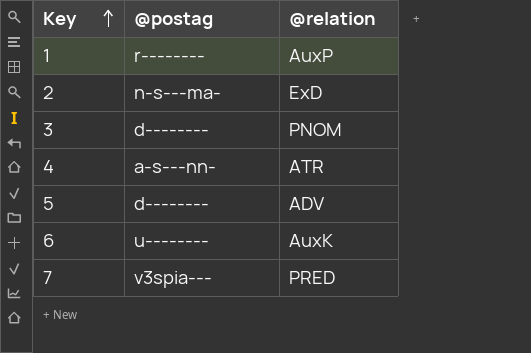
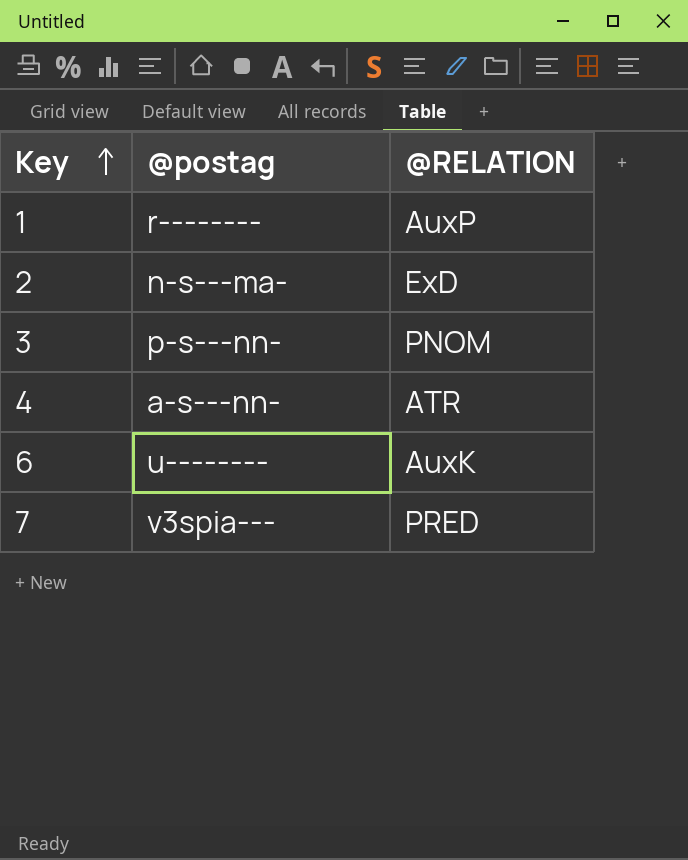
column name: @relation -> @RELATION
row 5: d-------- | ADV -> none
3 | @postag: d-------- -> p-s---nn-

